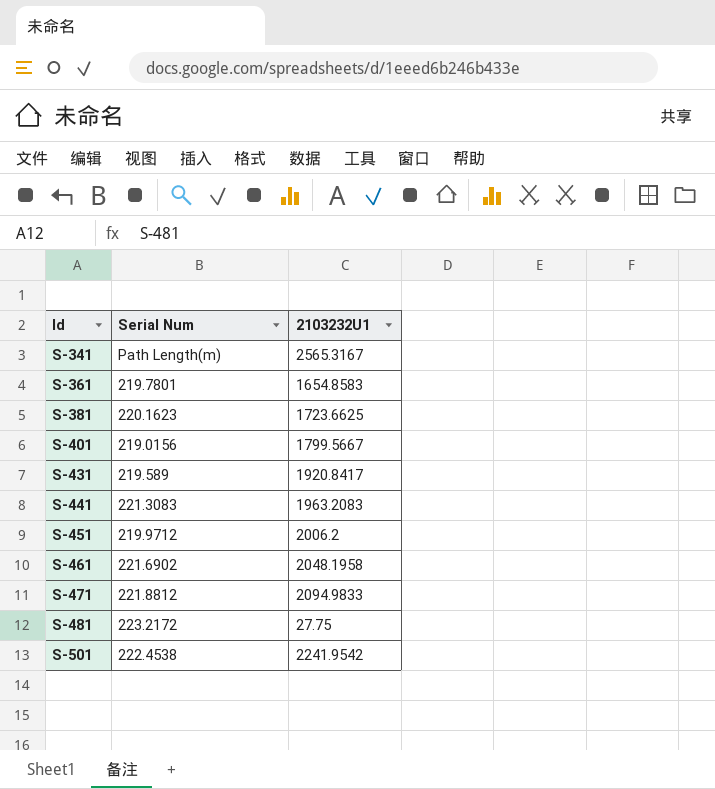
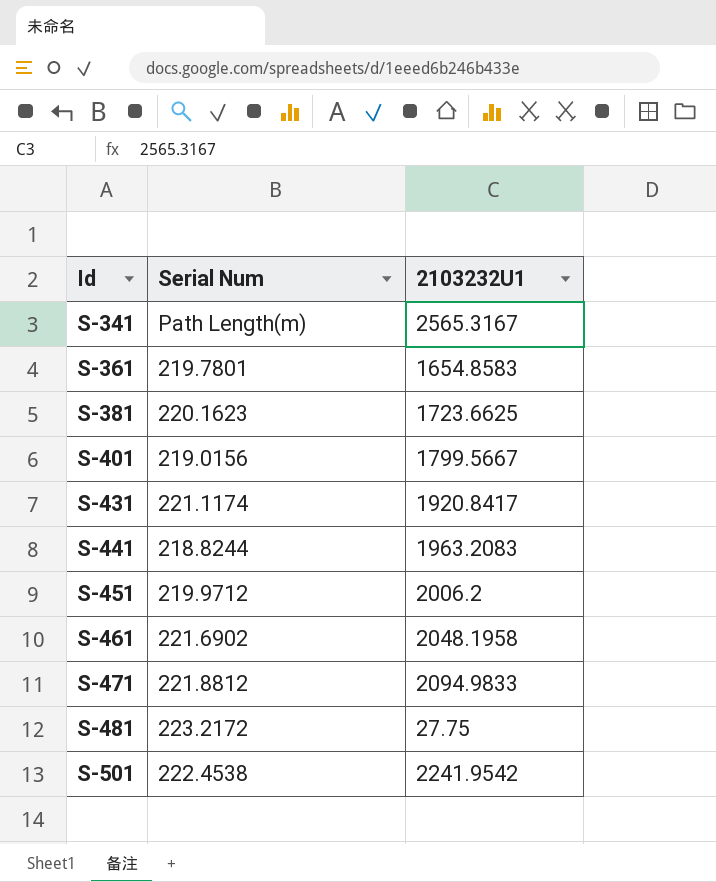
S-431 | Serial Num: 219.589 -> 221.1174
S-441 | Serial Num: 221.3083 -> 218.8244

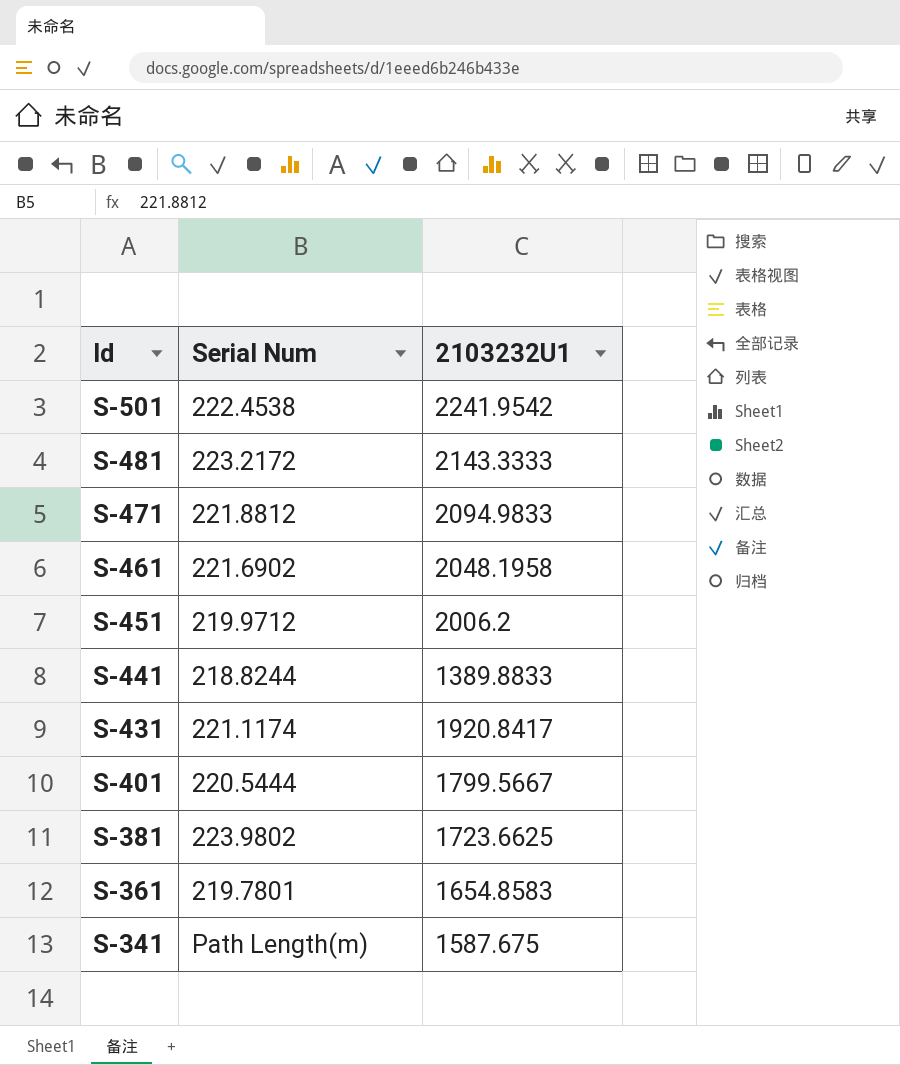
row order: Id ascending -> Id descending
S-481 | 2103232U1: 27.75 -> 2143.3333
S-441 | 2103232U1: 1963.2083 -> 1389.8833
S-401 | Serial Num: 219.0156 -> 220.5444
S-381 | Serial Num: 220.1623 -> 223.9802
S-341 | 2103232U1: 2565.3167 -> 1587.675

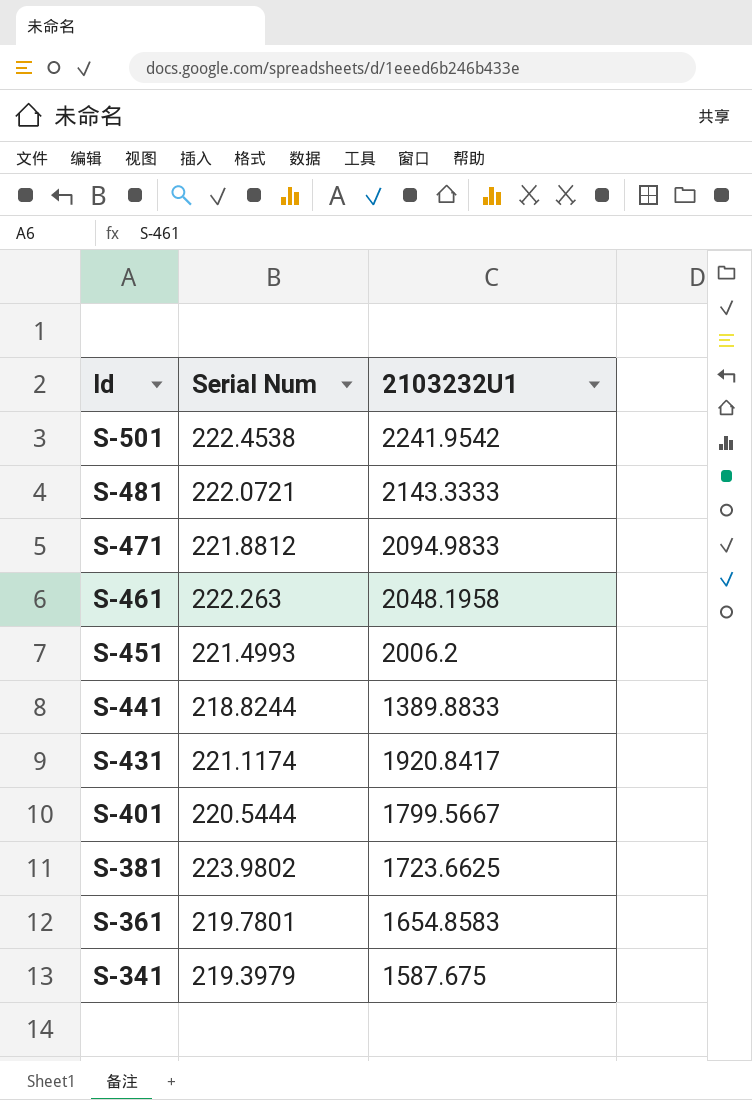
S-481 | Serial Num: 223.2172 -> 222.0721
S-461 | Serial Num: 221.6902 -> 222.263
S-451 | Serial Num: 219.9712 -> 221.4993
S-341 | Serial Num: Path Length(m) -> 219.3979

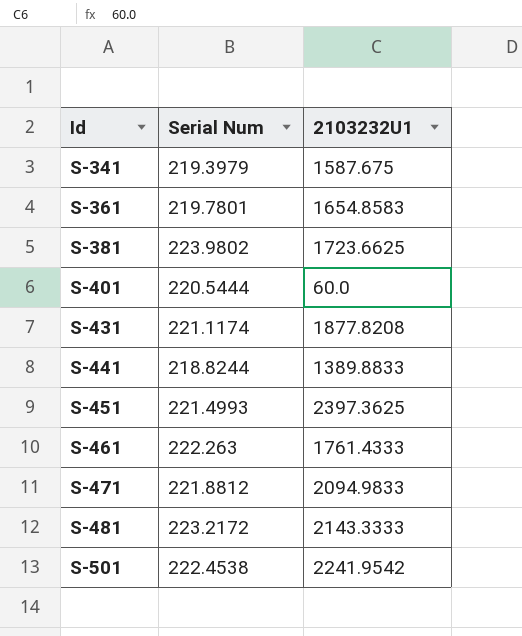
row order: Id descending -> Id ascending
S-401 | 2103232U1: 1799.5667 -> 60.0
S-431 | 2103232U1: 1920.8417 -> 1877.8208
S-451 | 2103232U1: 2006.2 -> 2397.3625
S-461 | 2103232U1: 2048.1958 -> 1761.4333
S-481 | Serial Num: 222.0721 -> 223.2172

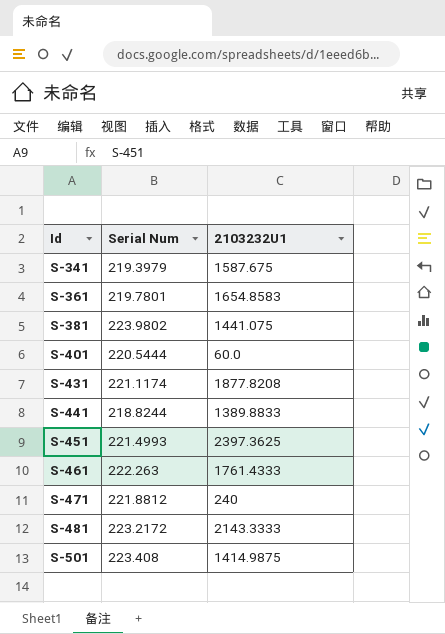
S-381 | 2103232U1: 1723.6625 -> 1441.075
S-471 | 2103232U1: 2094.9833 -> 240
S-501 | Serial Num: 222.4538 -> 223.408
S-501 | 2103232U1: 2241.9542 -> 1414.9875

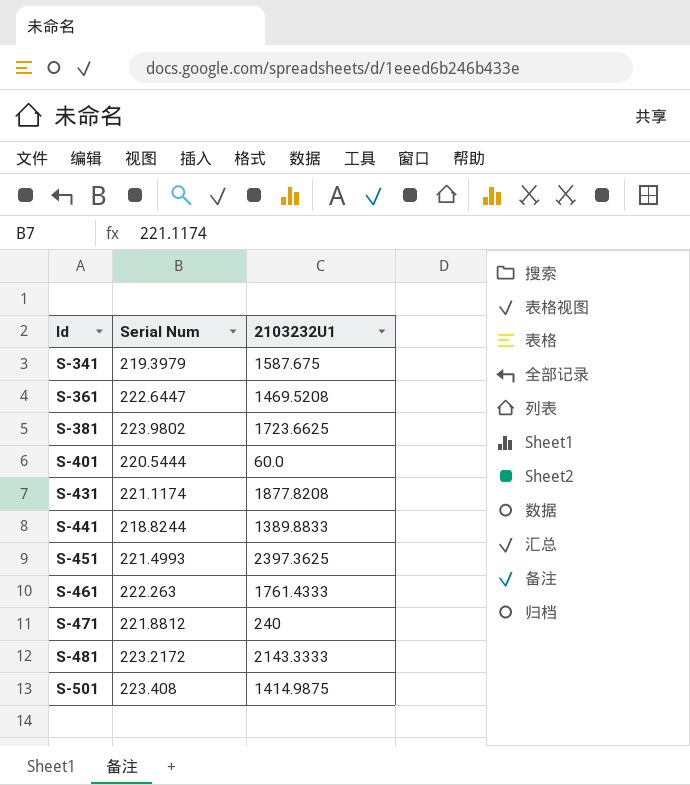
S-361 | Serial Num: 219.7801 -> 222.6447
S-361 | 2103232U1: 1654.8583 -> 1469.5208
S-381 | 2103232U1: 1441.075 -> 1723.6625

